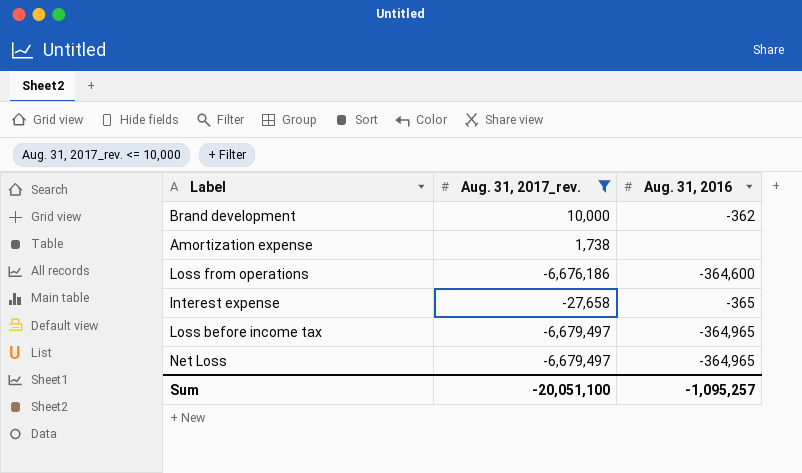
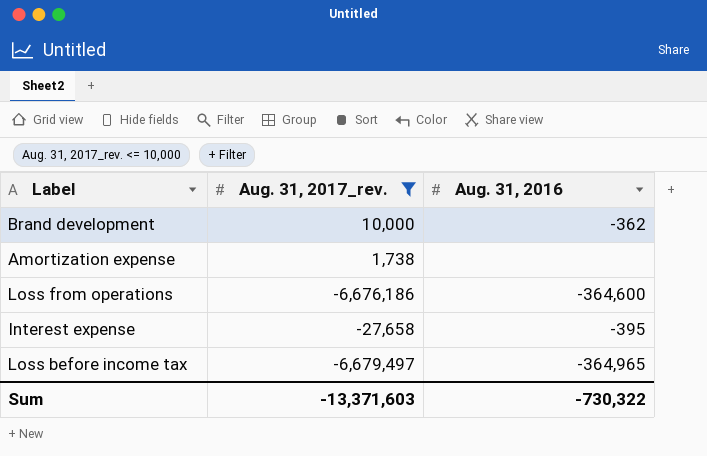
row Net Loss: -6,679,497 | -364,965 -> none
Interest expense | Aug. 31, 2016: -365 -> -395
Sum | Aug. 31, 2017_rev.: -20,051,100 -> -13,371,603
Sum | Aug. 31, 2016: -1,095,257 -> -730,322

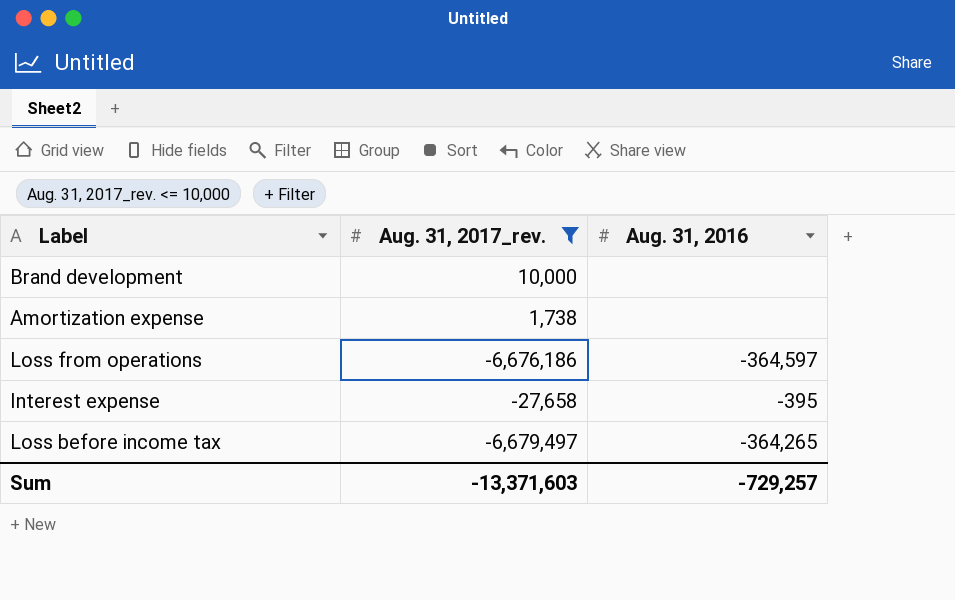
Brand development | Aug. 31, 2016: -362 -> none
Loss from operations | Aug. 31, 2016: -364,600 -> -364,597
Loss before income tax | Aug. 31, 2016: -364,965 -> -364,265
Sum | Aug. 31, 2016: -730,322 -> -729,257

